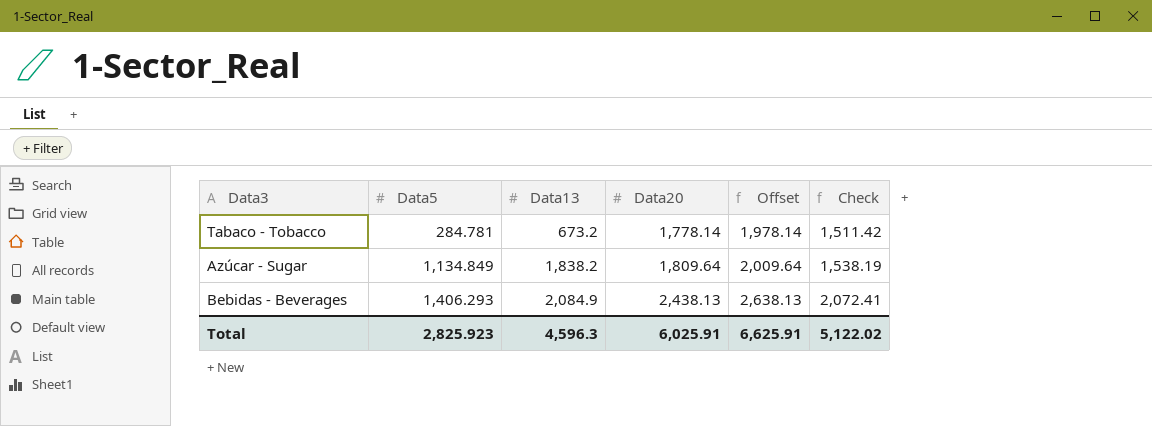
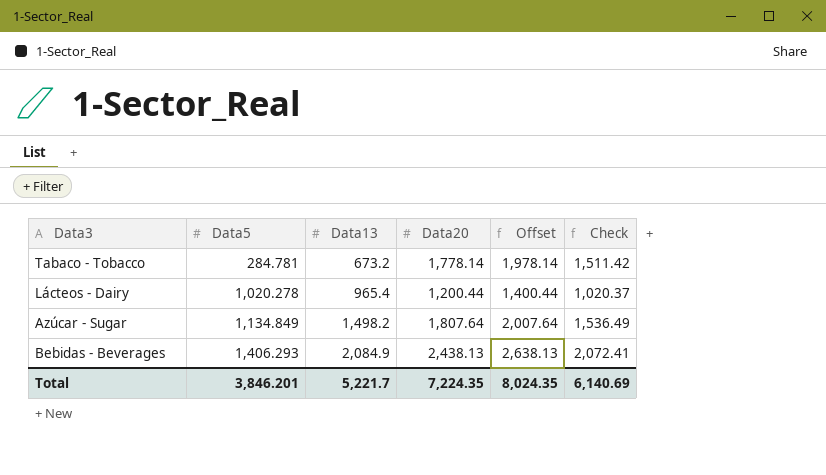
row Lácteos - Dairy: none -> 1,020.278 | 965.4 | 1,200.44 | 1,400.44 | 1,020.37
Azúcar - Sugar | Data13: 1,838.2 -> 1,498.2
Azúcar - Sugar | Data20: 1,809.64 -> 1,807.64
Azúcar - Sugar | Offset: 2,009.64 -> 2,007.64
Azúcar - Sugar | Check: 1,538.19 -> 1,536.49
Total | Data5: 2,825.923 -> 3,846.201
Total | Data13: 4,596.3 -> 5,221.7
Total | Data20: 6,025.91 -> 7,224.35
Total | Offset: 6,625.91 -> 8,024.35
Total | Check: 5,122.02 -> 6,140.69

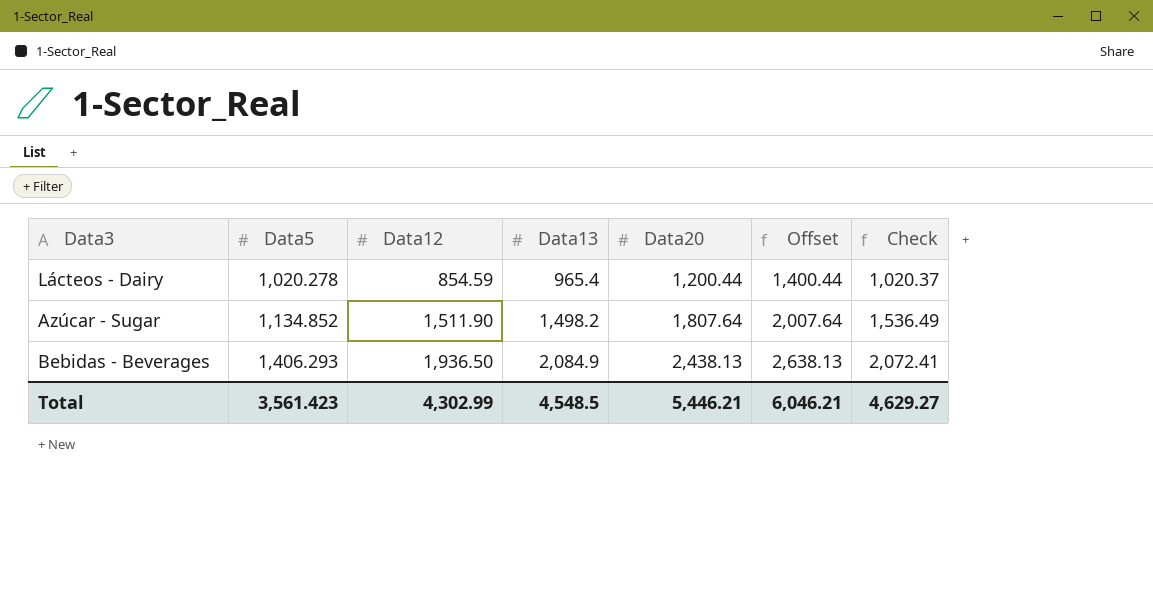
column Data12 | position: none -> 3
row Tabaco - Tobacco: 284.781 | 673.2 | 1,778.14 | 1,978.14 | 1,511.42 -> none
Azúcar - Sugar | Data5: 1,134.849 -> 1,134.852
Total | Data5: 3,846.201 -> 3,561.423
Total | Data13: 5,221.7 -> 4,548.5
Total | Data20: 7,224.35 -> 5,446.21
Total | Offset: 8,024.35 -> 6,046.21
Total | Check: 6,140.69 -> 4,629.27

